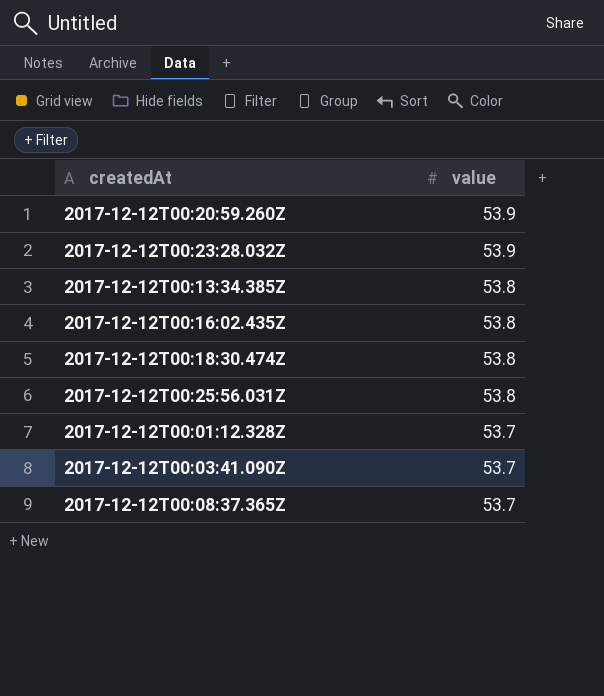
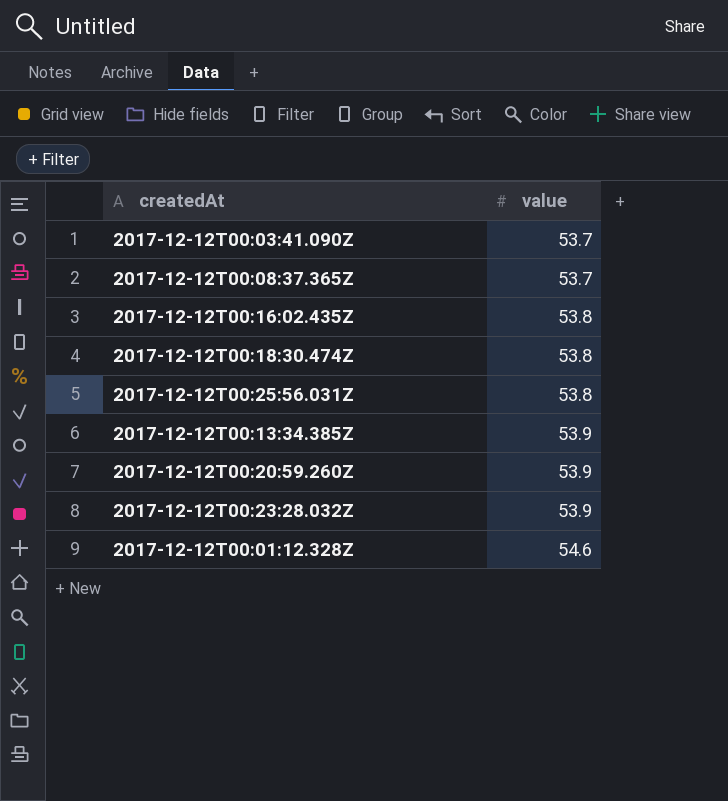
row order: value descending -> value ascending
2017-12-12T00:13:34.385Z | value: 53.8 -> 53.9
2017-12-12T00:01:12.328Z | value: 53.7 -> 54.6

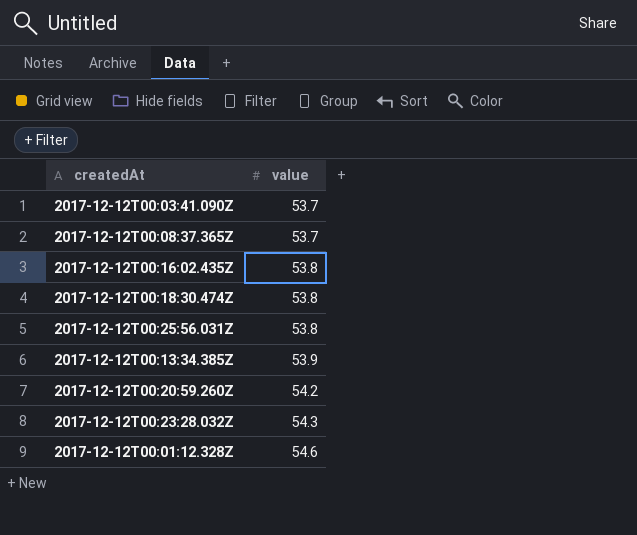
2017-12-12T00:20:59.260Z | value: 53.9 -> 54.2
2017-12-12T00:23:28.032Z | value: 53.9 -> 54.3

